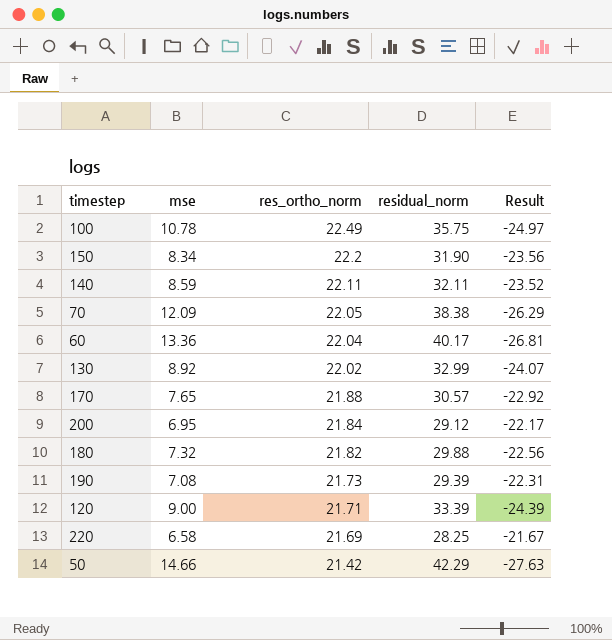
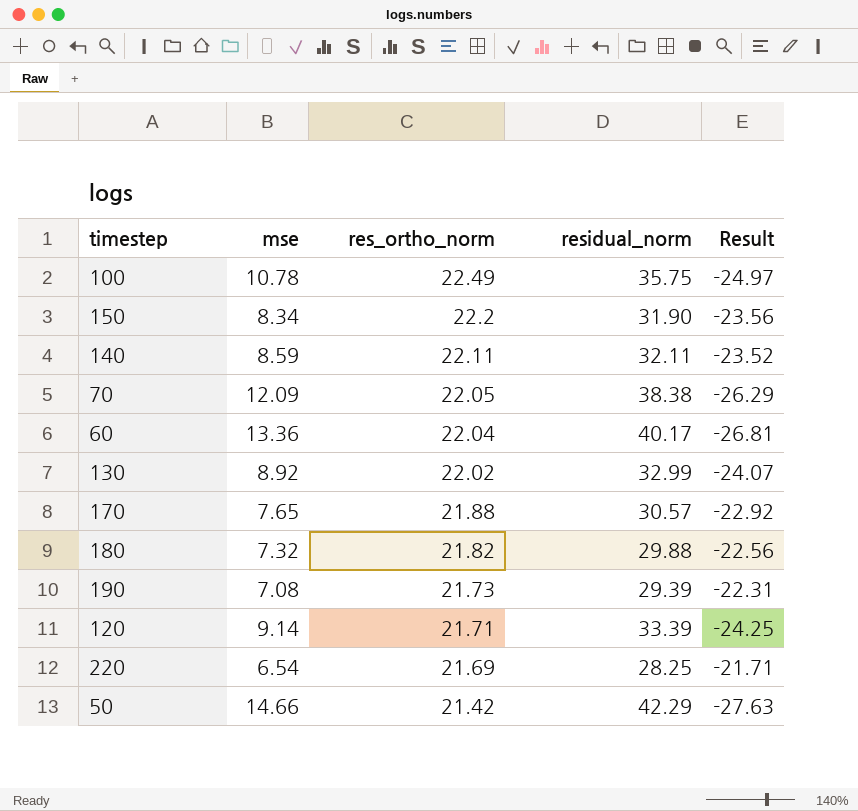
row 200: 6.95 | 21.84 | 29.12 | -22.17 -> none
120 | mse: 9.00 -> 9.14
120 | Result: -24.39 -> -24.25
220 | mse: 6.58 -> 6.54
220 | Result: -21.67 -> -21.71

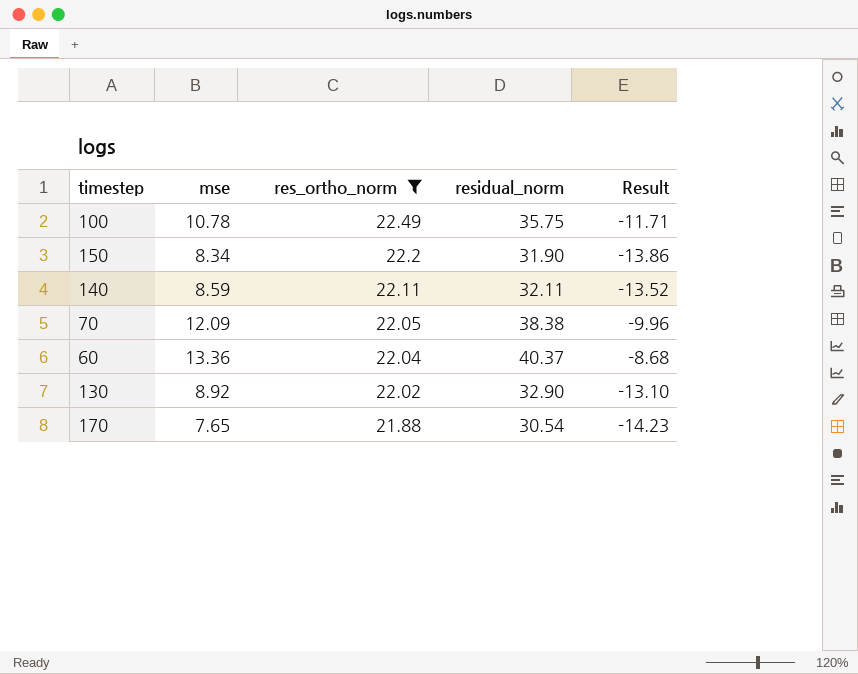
filter: none -> res_ortho_norm >= 21.88
column Result | formula: [mse] - [residual_norm] -> [mse] - [res_ortho_norm]
60 | residual_norm: 40.17 -> 40.37
130 | residual_norm: 32.99 -> 32.90
170 | residual_norm: 30.57 -> 30.54

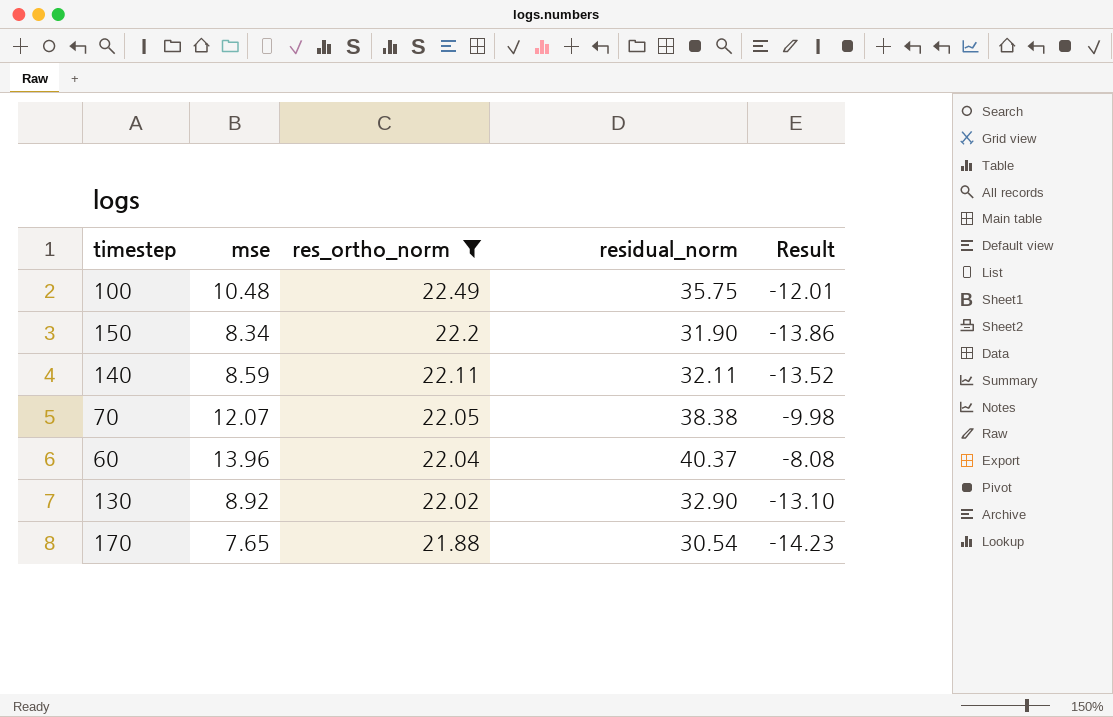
100 | mse: 10.78 -> 10.48
100 | Result: -11.71 -> -12.01
70 | mse: 12.09 -> 12.07
70 | Result: -9.96 -> -9.98
60 | mse: 13.36 -> 13.96
60 | Result: -8.68 -> -8.08

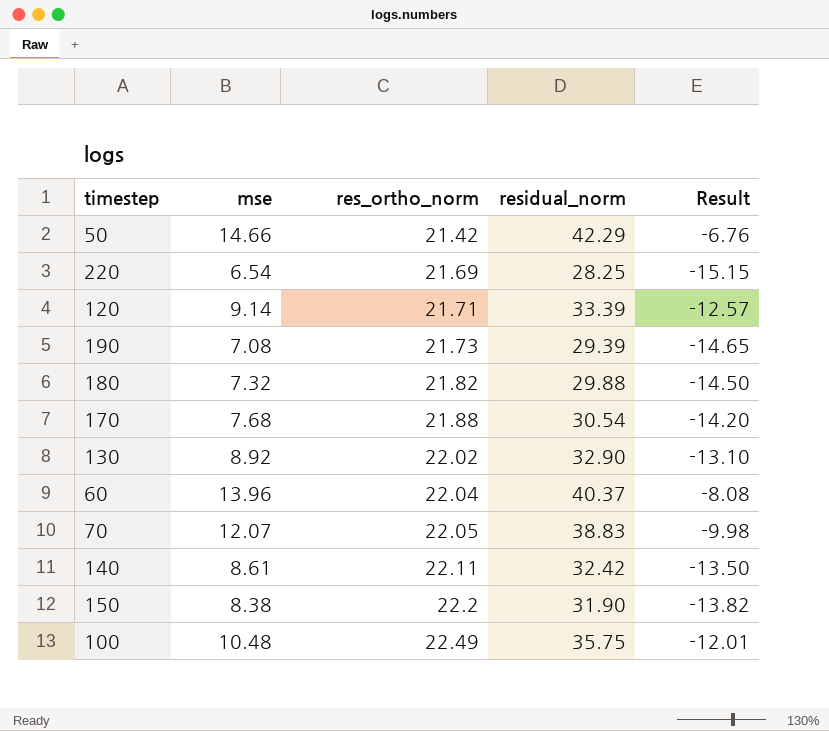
filter: res_ortho_norm >= 21.88 -> none
row order: res_ortho_norm descending -> res_ortho_norm ascending
170 | mse: 7.65 -> 7.68
170 | Result: -14.23 -> -14.20
70 | residual_norm: 38.38 -> 38.83
140 | mse: 8.59 -> 8.61
140 | residual_norm: 32.11 -> 32.42
140 | Result: -13.52 -> -13.50
150 | mse: 8.34 -> 8.38
150 | Result: -13.86 -> -13.82

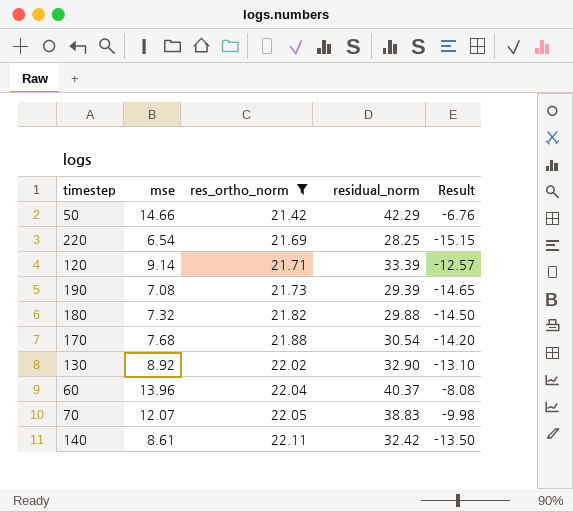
filter: none -> res_ortho_norm <= 22.11

